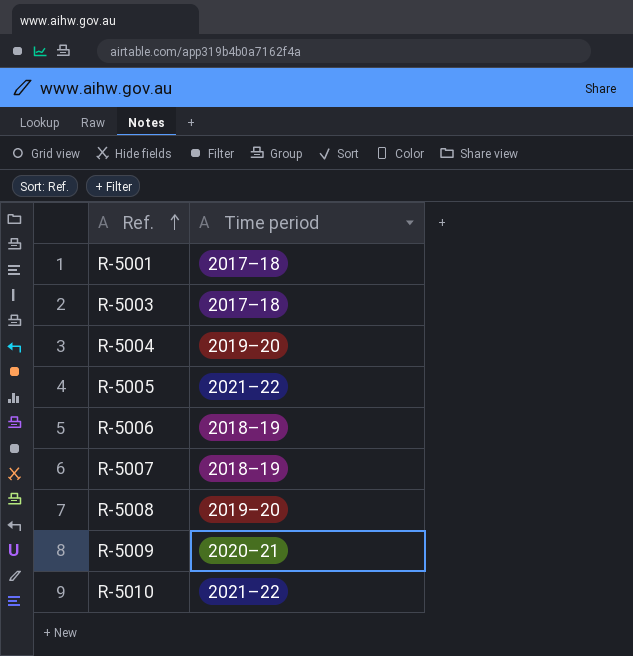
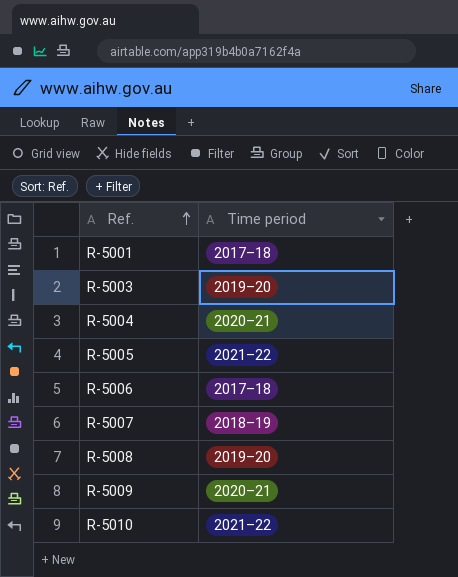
R-5003 | Time period: 2017–18 -> 2019–20
R-5004 | Time period: 2019–20 -> 2020–21
R-5006 | Time period: 2018–19 -> 2017–18

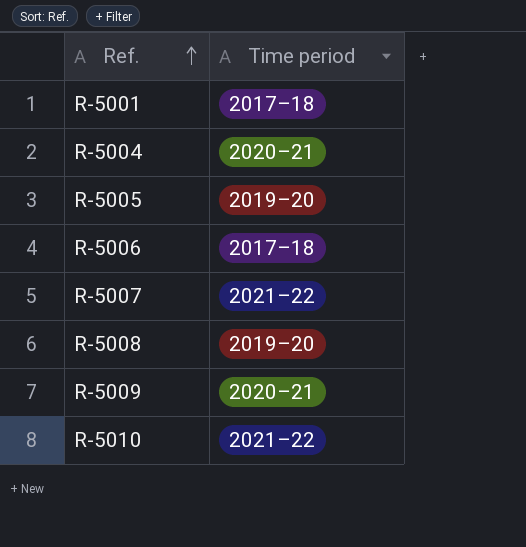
row R-5003: 2019–20 -> none
R-5005 | Time period: 2021–22 -> 2019–20
R-5007 | Time period: 2018–19 -> 2021–22

